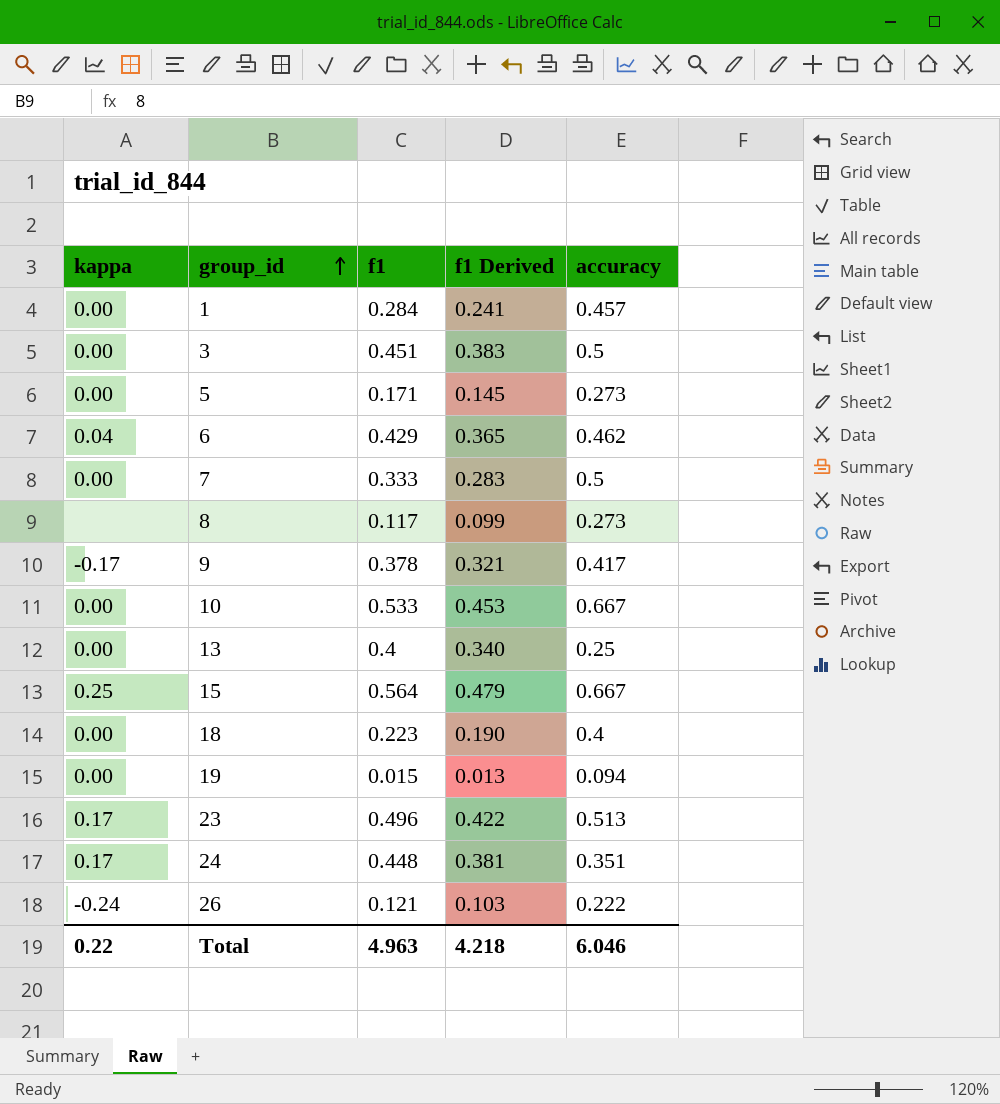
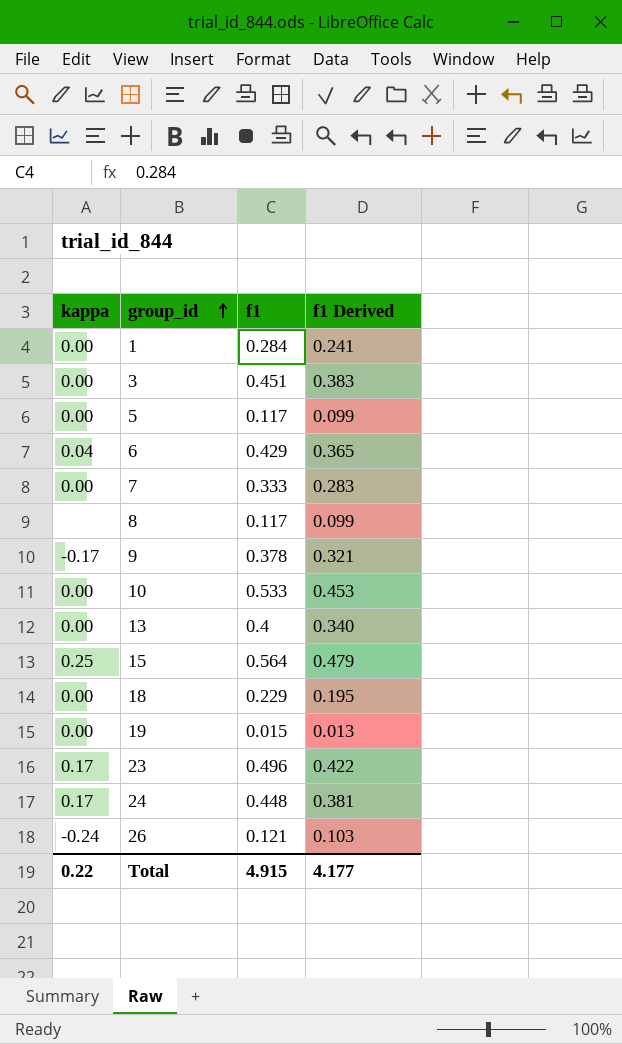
column accuracy | position: 5 -> none
5 | f1: 0.171 -> 0.117
5 | f1 Derived: 0.145 -> 0.099
18 | f1: 0.223 -> 0.229
18 | f1 Derived: 0.190 -> 0.195
Total | f1: 4.963 -> 4.915
Total | f1 Derived: 4.218 -> 4.177

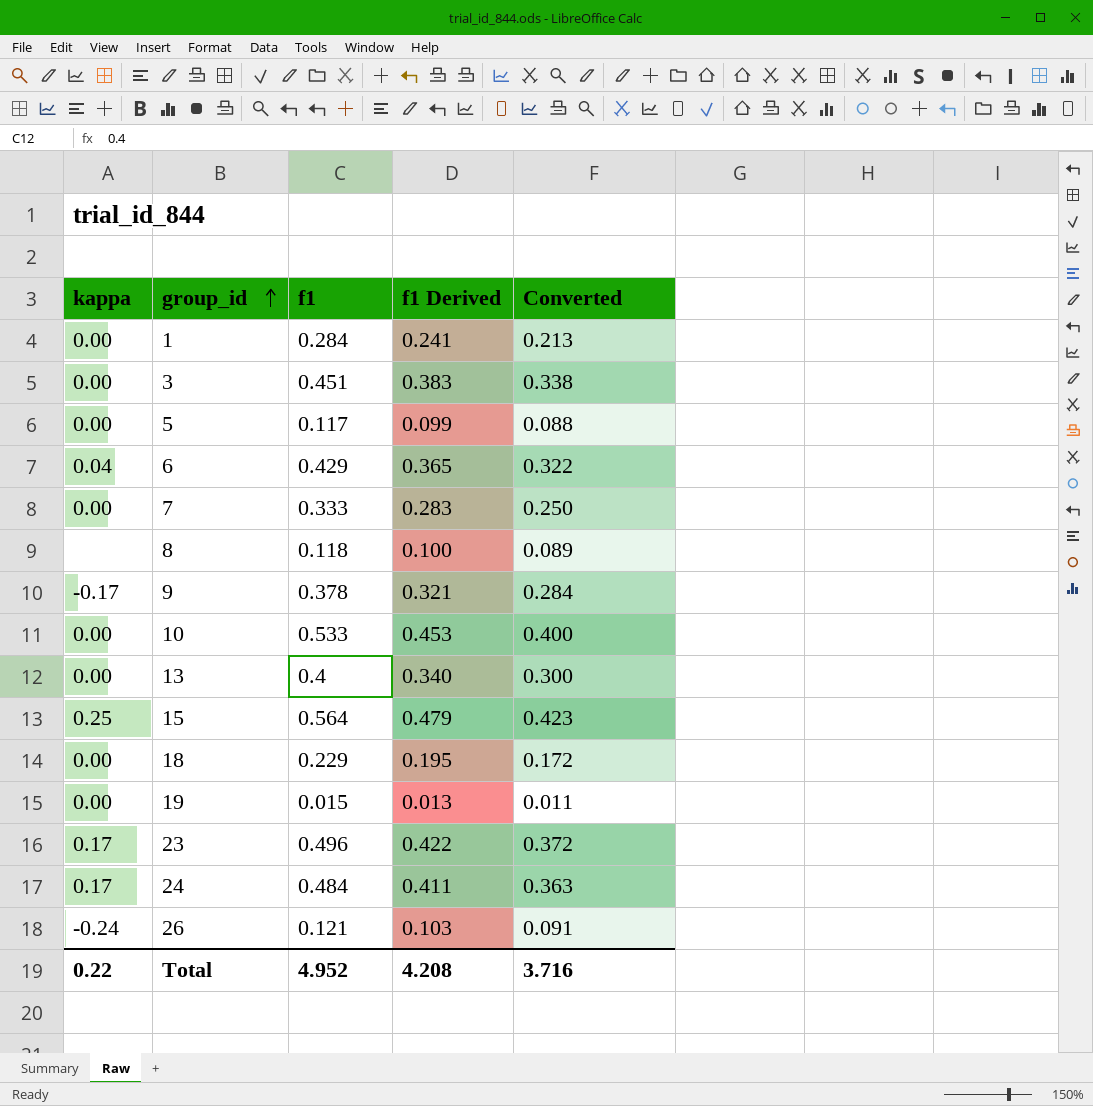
column Converted | formula: none -> [f1] * 0.75
8 | f1: 0.117 -> 0.118
8 | f1 Derived: 0.099 -> 0.100
24 | f1: 0.448 -> 0.484
24 | f1 Derived: 0.381 -> 0.411
Total | f1: 4.915 -> 4.952
Total | f1 Derived: 4.177 -> 4.208

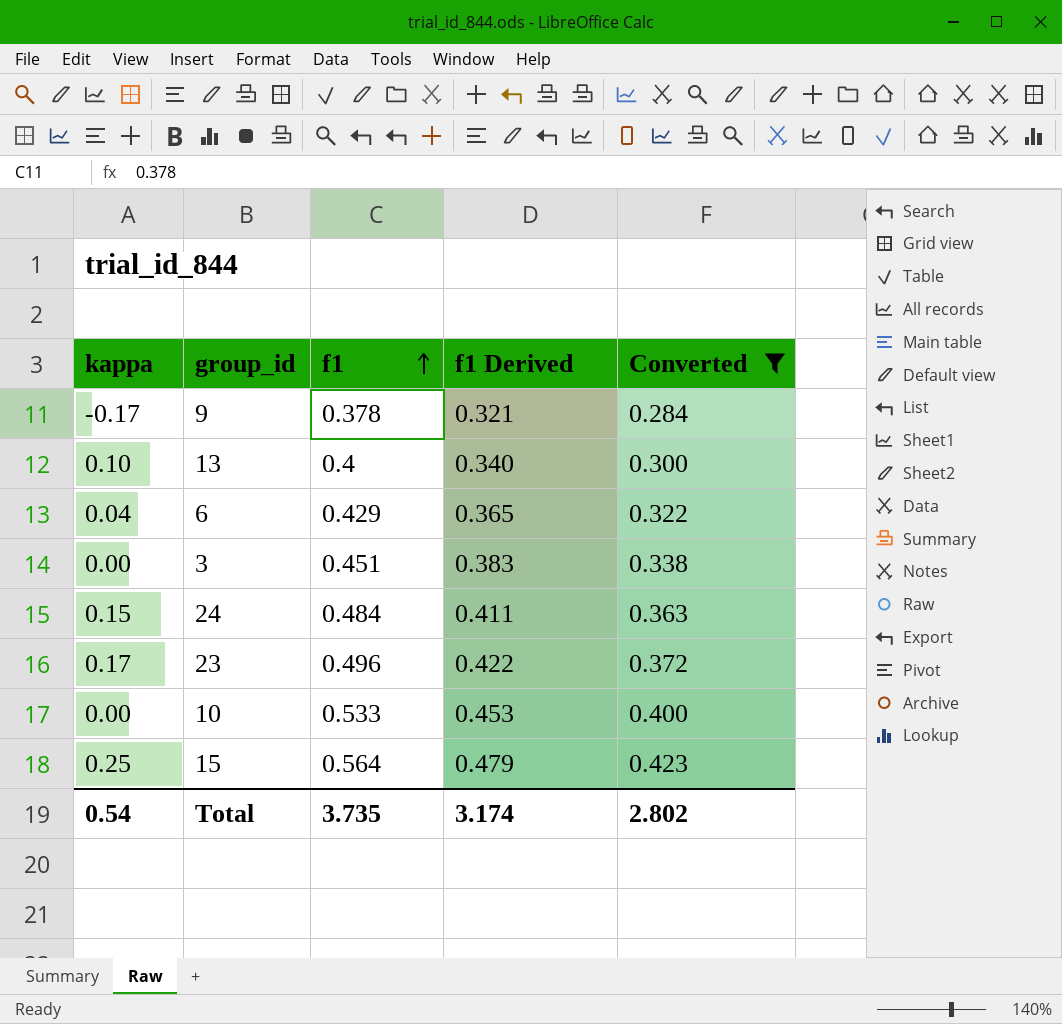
filter: none -> Converted >= 0.284
row order: group_id ascending -> f1 ascending
13 | kappa: 0.00 -> 0.10
24 | kappa: 0.17 -> 0.15
Total | kappa: 0.22 -> 0.54
Total | f1: 4.952 -> 3.735
Total | f1 Derived: 4.208 -> 3.174
Total | Converted: 3.716 -> 2.802

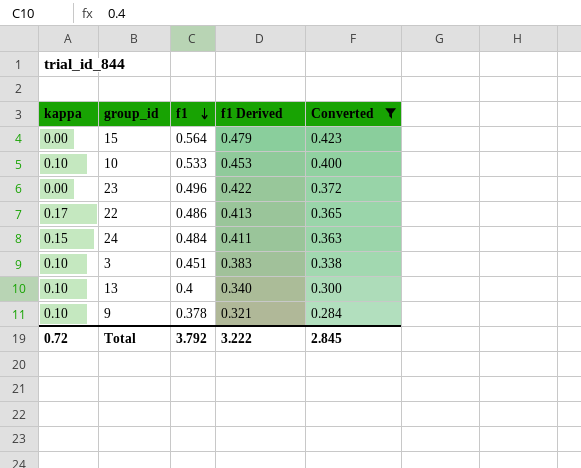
row order: f1 ascending -> f1 descending
row 6: 0.04 | 0.429 | 0.365 | 0.322 -> none
15 | kappa: 0.25 -> 0.00
10 | kappa: 0.00 -> 0.10
23 | kappa: 0.17 -> 0.00
row 22: none -> 0.17 | 0.486 | 0.413 | 0.365
3 | kappa: 0.00 -> 0.10
9 | kappa: -0.17 -> 0.10
Total | kappa: 0.54 -> 0.72
Total | f1: 3.735 -> 3.792
Total | f1 Derived: 3.174 -> 3.222
Total | Converted: 2.802 -> 2.845

